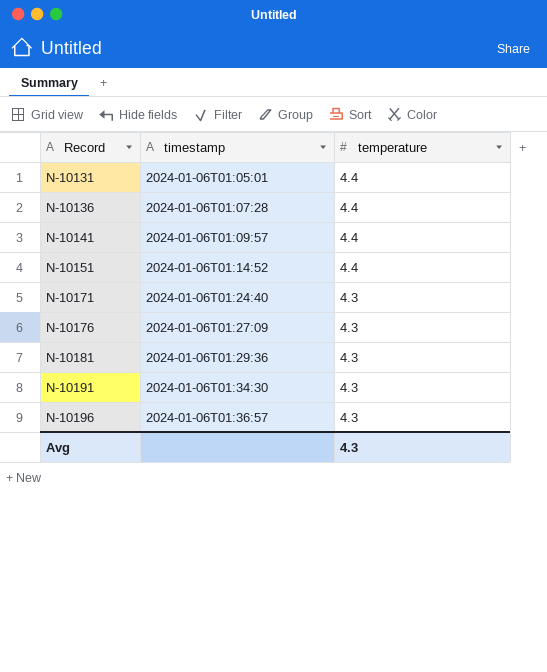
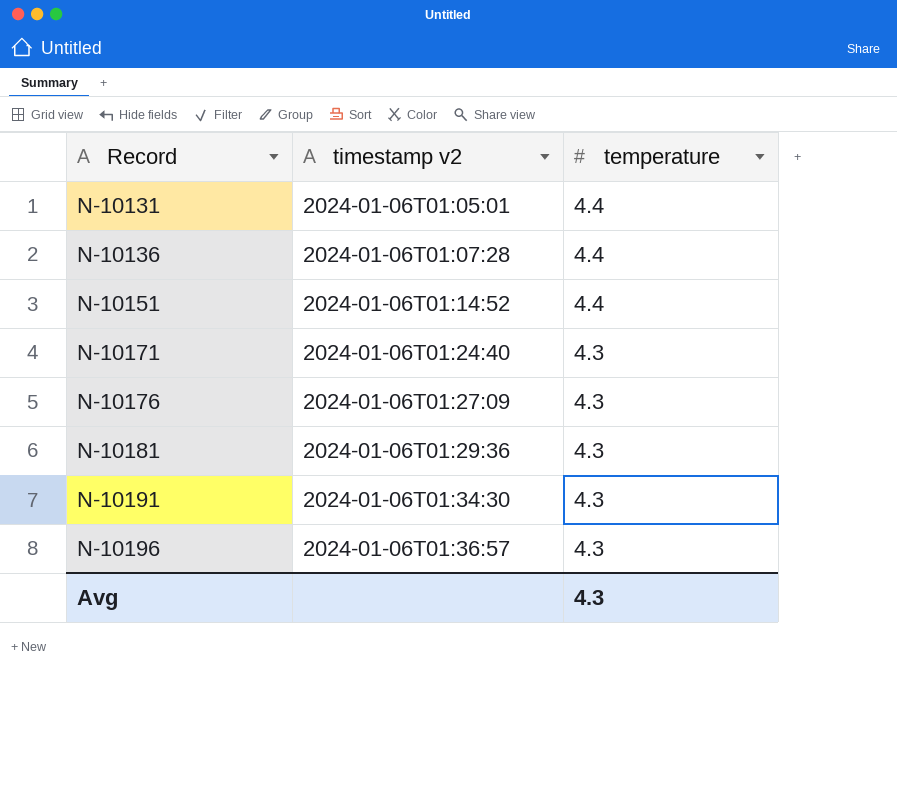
column name: timestamp -> timestamp v2
row N-10141: 2024-01-06T01:09:57 | 4.4 -> none

